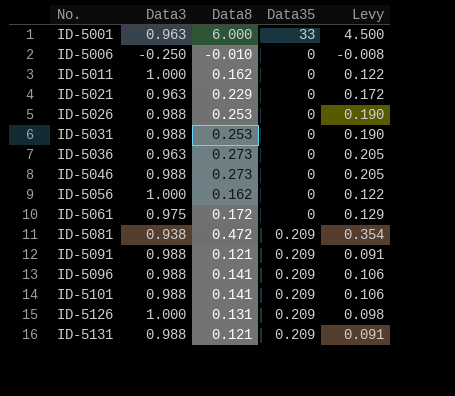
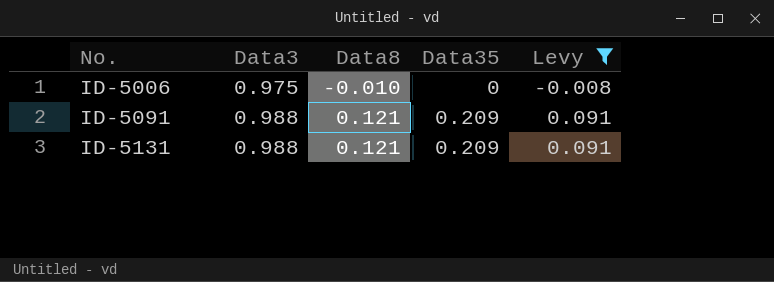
filter: none -> Levy <= 0.091
ID-5006 | Data3: -0.250 -> 0.975

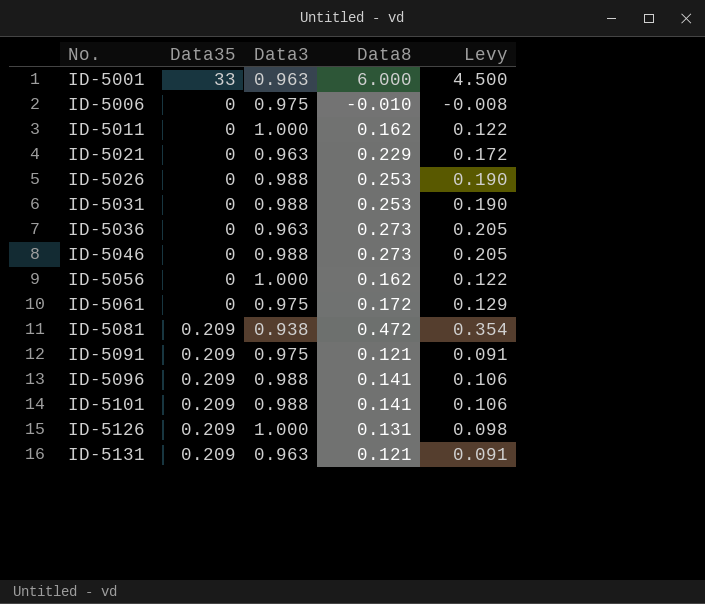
filter: Levy <= 0.091 -> none
column Data35 | position: 4 -> 2
ID-5091 | Data3: 0.988 -> 0.975
ID-5131 | Data3: 0.988 -> 0.963

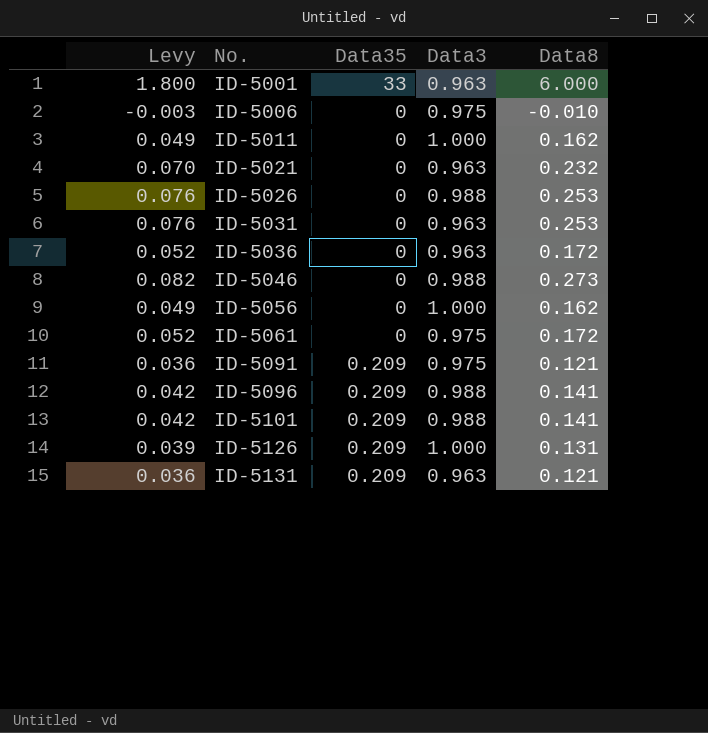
column Levy | formula: [Data8] * 0.75 -> [Data8] * 0.3
column Levy | position: 5 -> 1
row ID-5081: 0.209 | 0.938 | 0.472 | 0.354 -> none
ID-5021 | Data8: 0.229 -> 0.232
ID-5031 | Data3: 0.988 -> 0.963
ID-5036 | Data8: 0.273 -> 0.172

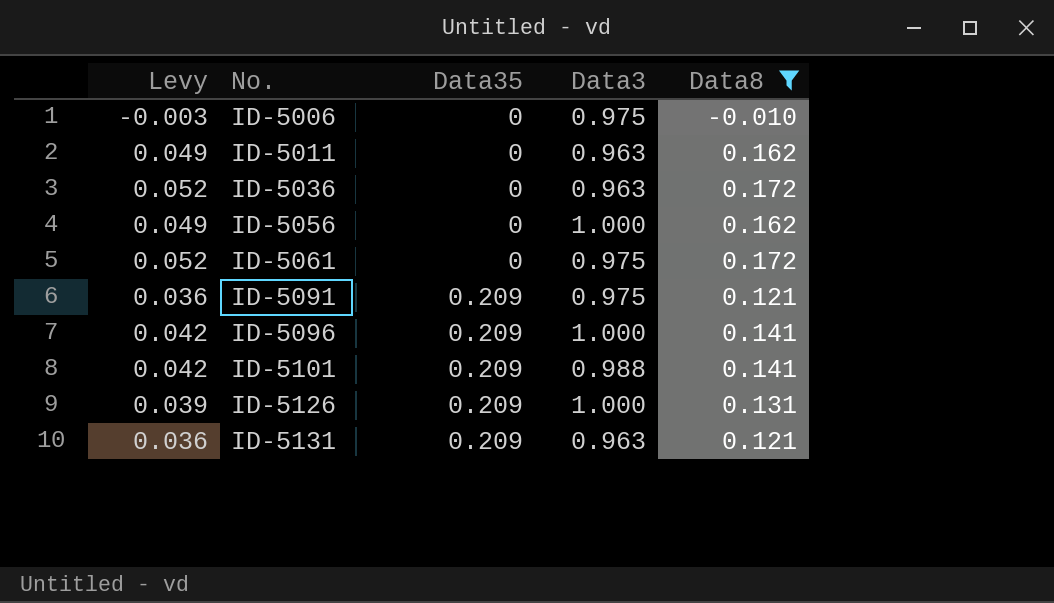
filter: none -> Data8 <= 0.172
ID-5011 | Data3: 1.000 -> 0.963
ID-5096 | Data3: 0.988 -> 1.000

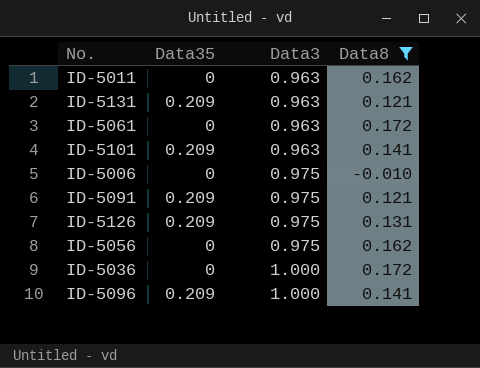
row order: No. ascending -> Data3 ascending
column Levy | formula: [Data8] * 0.3 -> none
ID-5061 | Data3: 0.975 -> 0.963
ID-5101 | Data3: 0.988 -> 0.963
ID-5126 | Data3: 1.000 -> 0.975
ID-5056 | Data3: 1.000 -> 0.975
ID-5036 | Data3: 0.963 -> 1.000

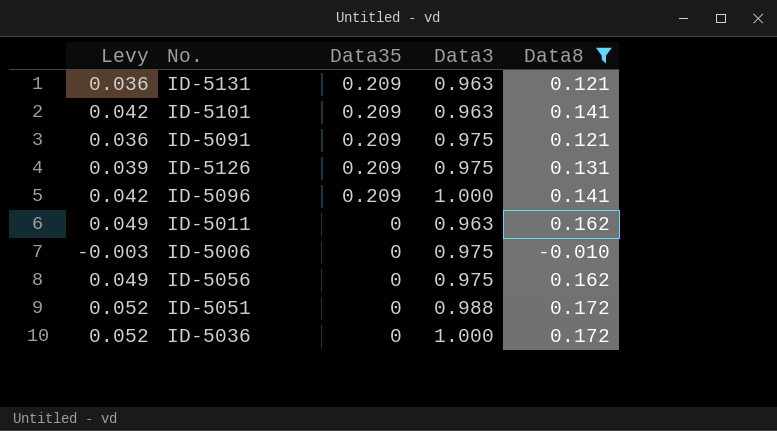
row order: Data3 ascending -> Data35 descending
column Levy | formula: none -> [Data8] * 0.3
row ID-5061: 0 | 0.963 | 0.172 -> none
row ID-5051: none -> 0.052 | 0 | 0.988 | 0.172

